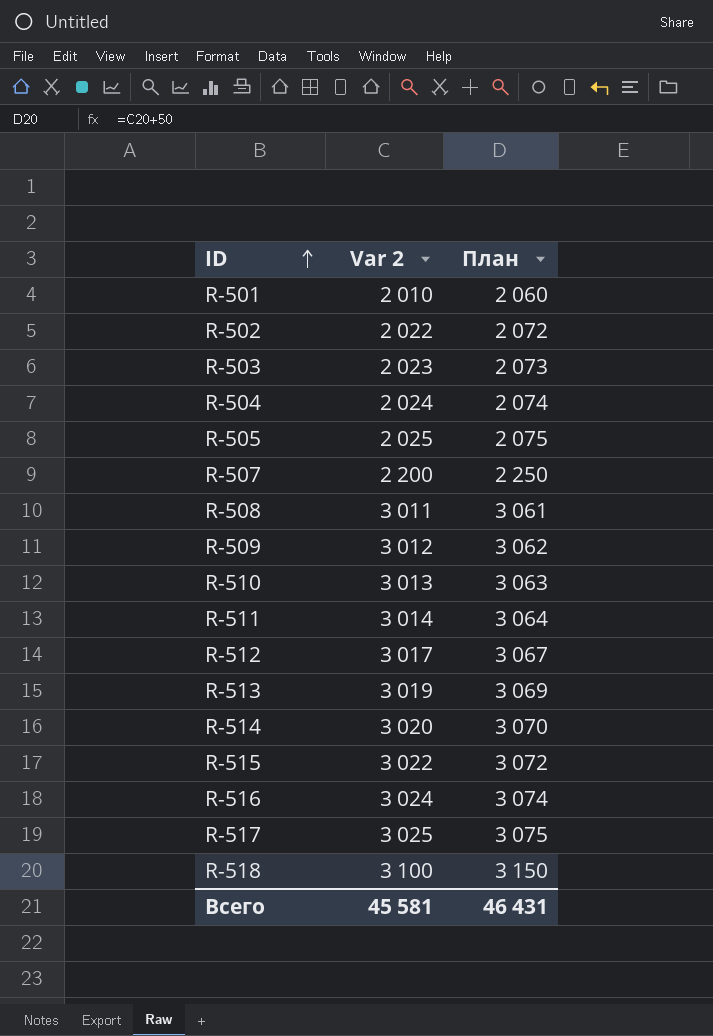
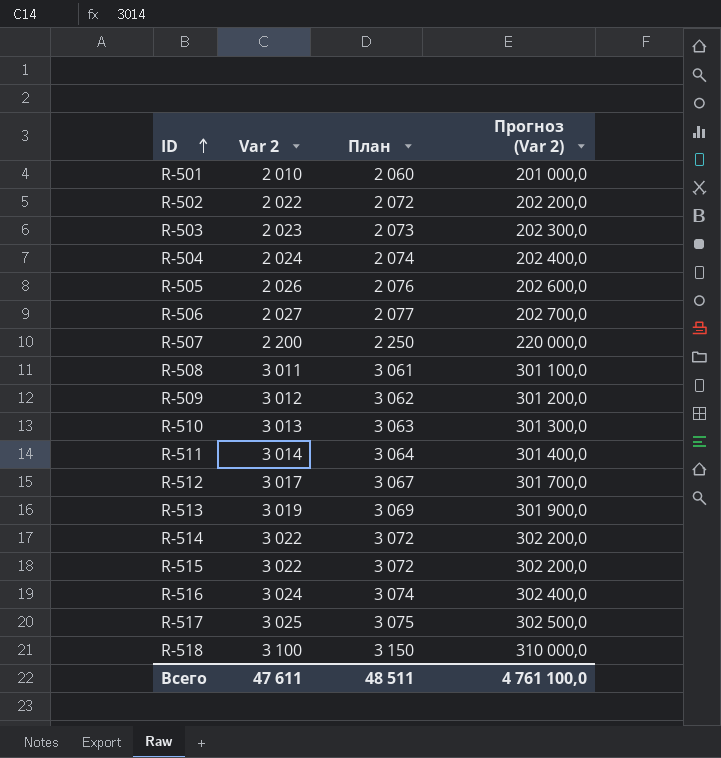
column Прогноз (Var 2) | formula: none -> [Var 2] * 100
R-505 | Var 2: 2 025 -> 2 026
R-505 | План: 2 075 -> 2 076
row R-506: none -> 2 027 | 2 077 | 202 700,0
R-514 | Var 2: 3 020 -> 3 022
R-514 | План: 3 070 -> 3 072
Всего | Var 2: 45 581 -> 47 611
Всего | План: 46 431 -> 48 511

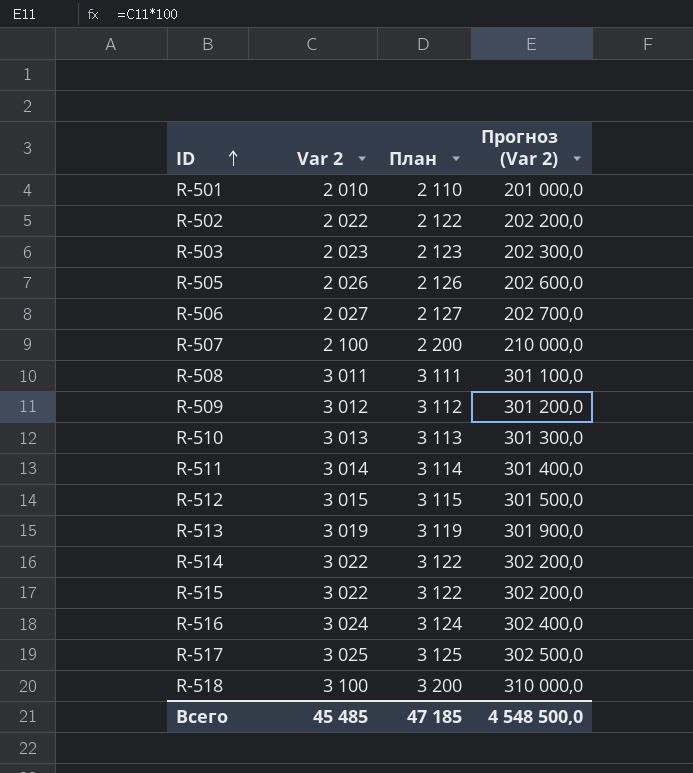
column План | formula: [Var 2] + 50 -> [Var 2] + 100
row R-504: 2 024 | 2 074 | 202 400,0 -> none
R-507 | Var 2: 2 200 -> 2 100
R-507 | Прогноз (Var 2): 220 000,0 -> 210 000,0
R-512 | Var 2: 3 017 -> 3 015
R-512 | Прогноз (Var 2): 301 700,0 -> 301 500,0
Всего | Var 2: 47 611 -> 45 485
Всего | План: 48 511 -> 47 185
Всего | Прогноз (Var 2): 4 761 100,0 -> 4 548 500,0

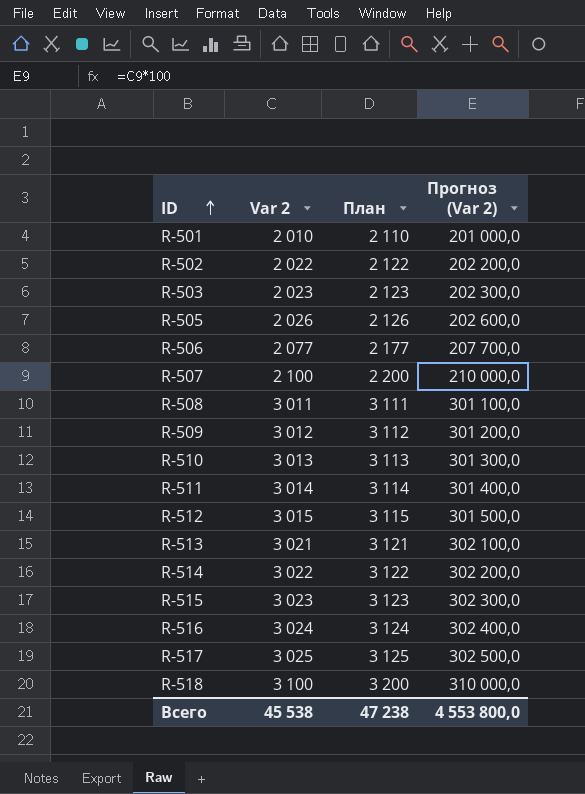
R-506 | Var 2: 2 027 -> 2 077
R-506 | План: 2 127 -> 2 177
R-506 | Прогноз (Var 2): 202 700,0 -> 207 700,0
R-513 | Var 2: 3 019 -> 3 021
R-513 | План: 3 119 -> 3 121
R-513 | Прогноз (Var 2): 301 900,0 -> 302 100,0
R-515 | Var 2: 3 022 -> 3 023
R-515 | План: 3 122 -> 3 123
R-515 | Прогноз (Var 2): 302 200,0 -> 302 300,0
Всего | Var 2: 45 485 -> 45 538
Всего | План: 47 185 -> 47 238
Всего | Прогноз (Var 2): 4 548 500,0 -> 4 553 800,0

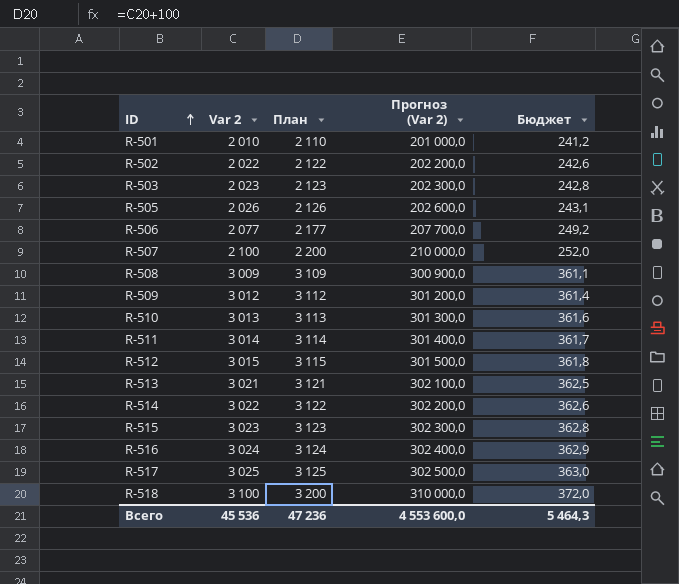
column Бюджет | formula: none -> [Var 2] * 0,12
R-508 | Var 2: 3 011 -> 3 009
R-508 | План: 3 111 -> 3 109
R-508 | Прогноз (Var 2): 301 100,0 -> 300 900,0
Всего | Var 2: 45 538 -> 45 536
Всего | План: 47 238 -> 47 236
Всего | Прогноз (Var 2): 4 553 800,0 -> 4 553 600,0

